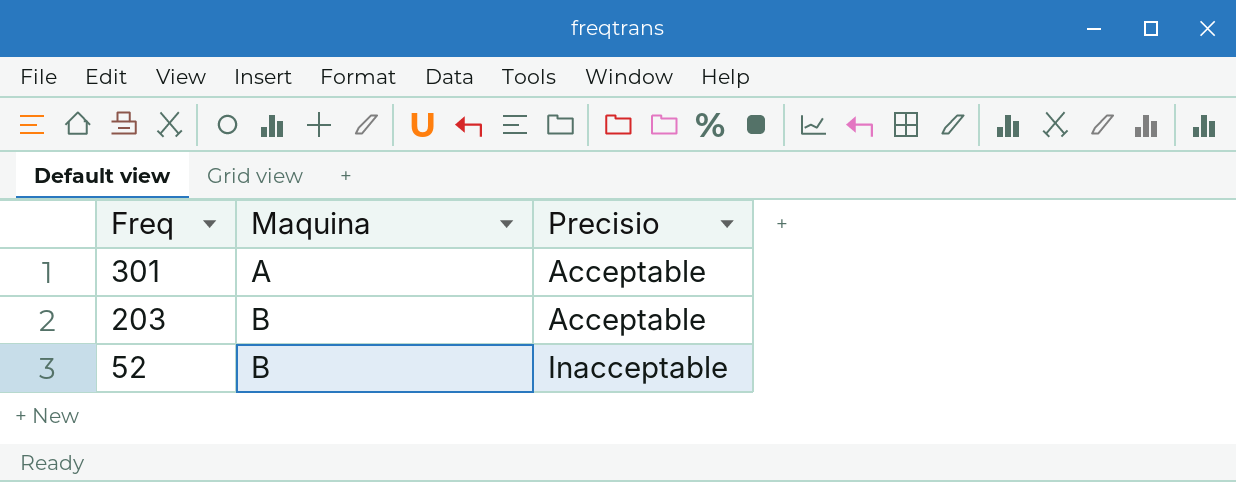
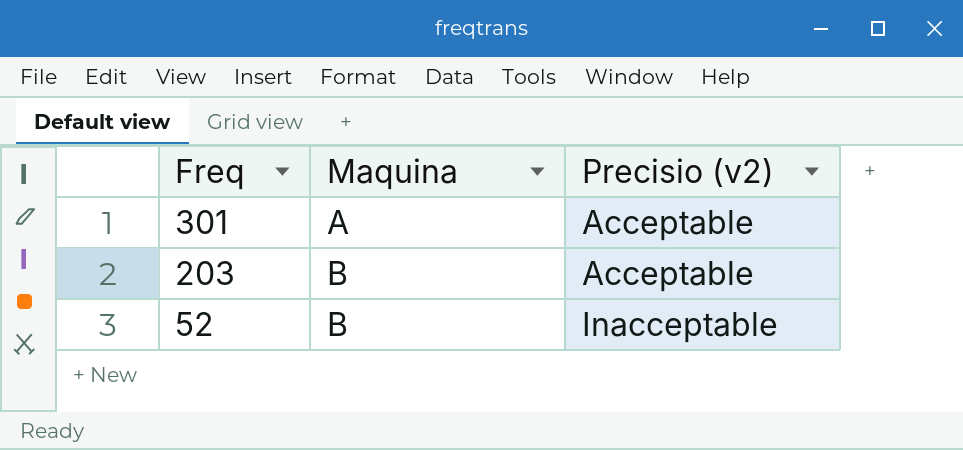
column name: Precisio -> Precisio (v2)

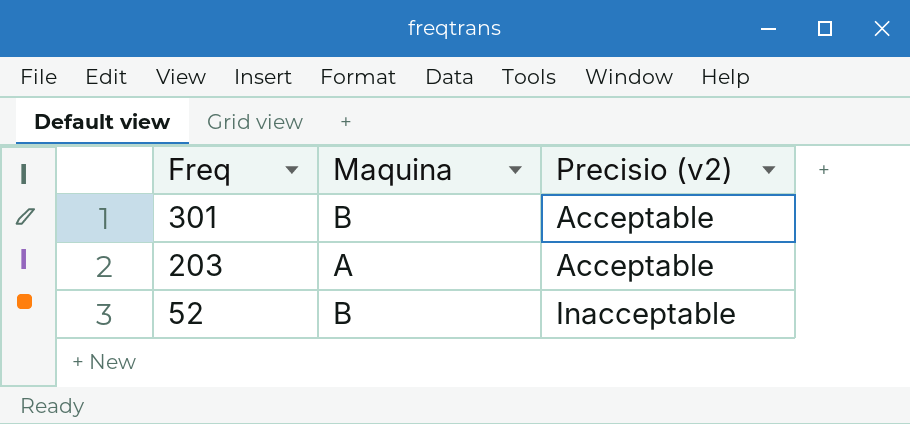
301 | Maquina: A -> B
203 | Maquina: B -> A

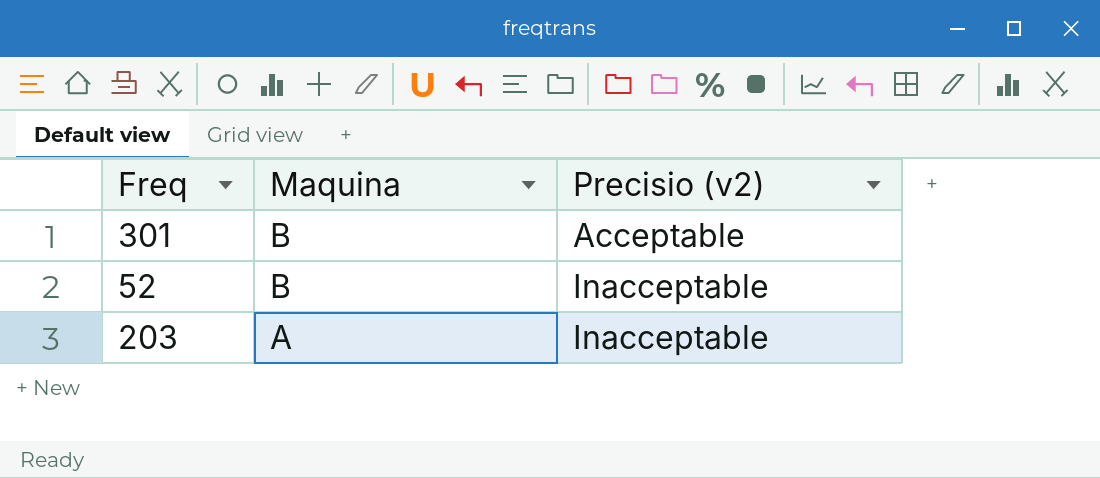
row order: Freq descending -> Maquina descending
203 | Precisio (v2): Acceptable -> Inacceptable

